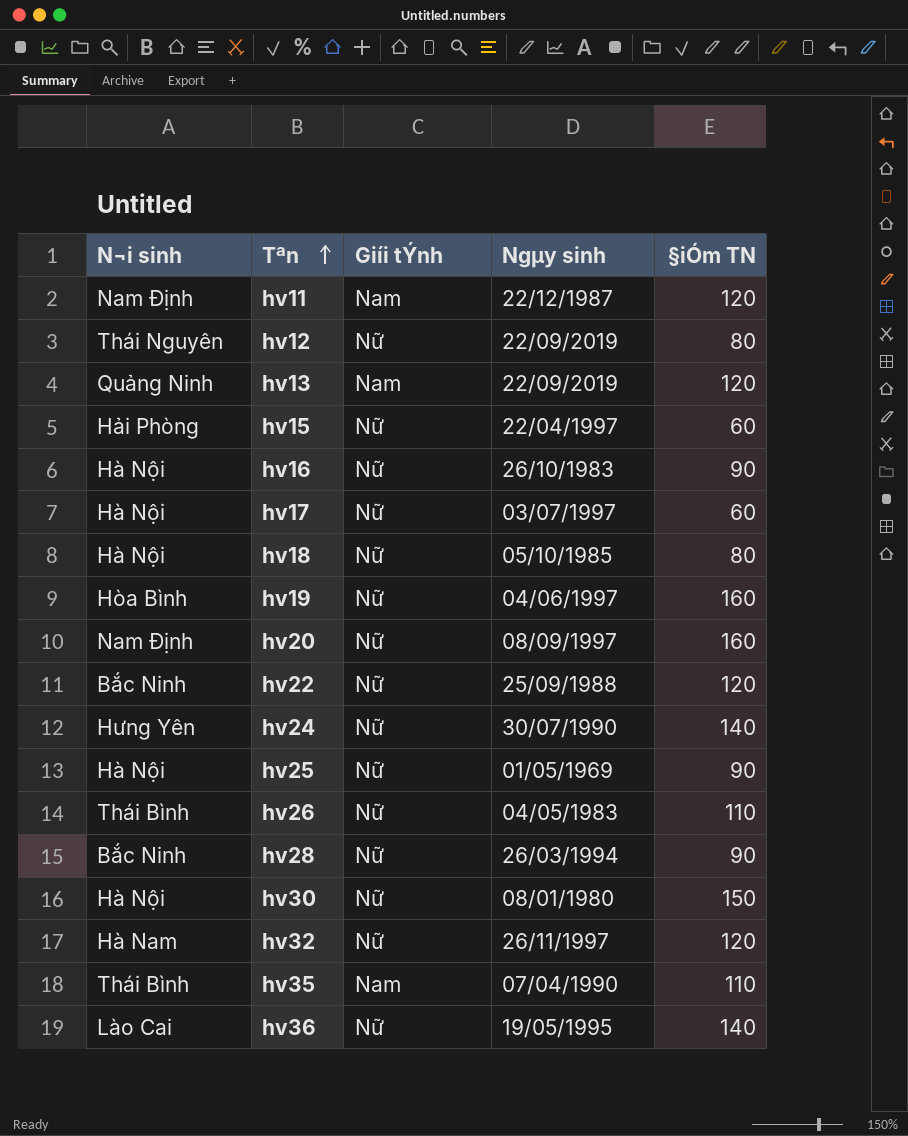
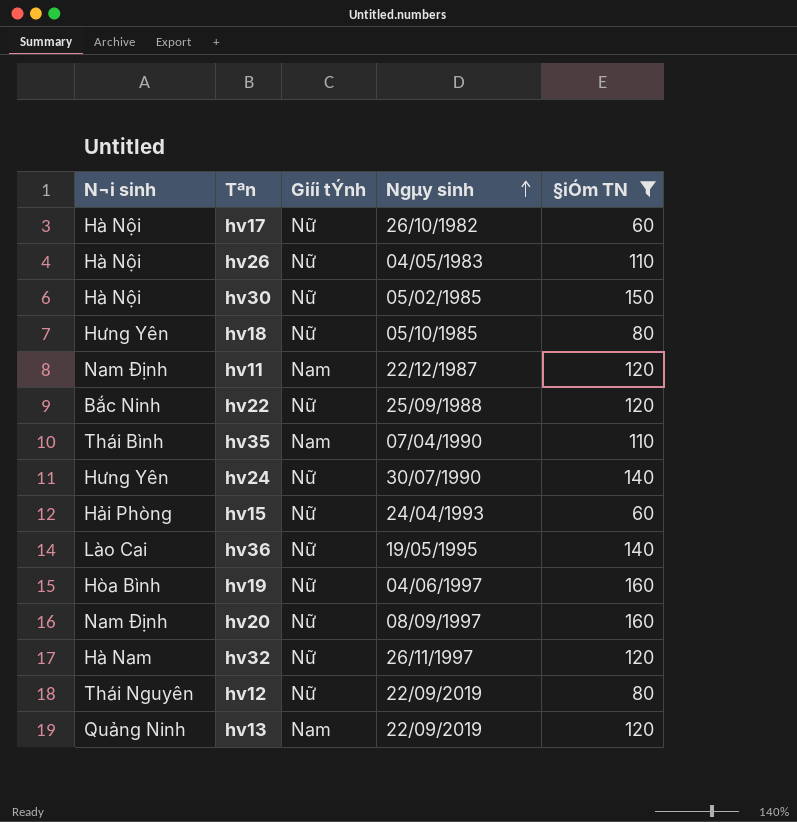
filter: none -> §iÓm TN != 90
row order: Tªn ascending -> Ngµy sinh ascending
hv17 | Ngµy sinh: 03/07/1997 -> 26/10/1982
hv26 | N¬i sinh: Thái Bình -> Hà Nội
hv30 | Ngµy sinh: 08/01/1980 -> 05/02/1985
hv18 | N¬i sinh: Hà Nội -> Hưng Yên
hv15 | Ngµy sinh: 22/04/1997 -> 24/04/1993

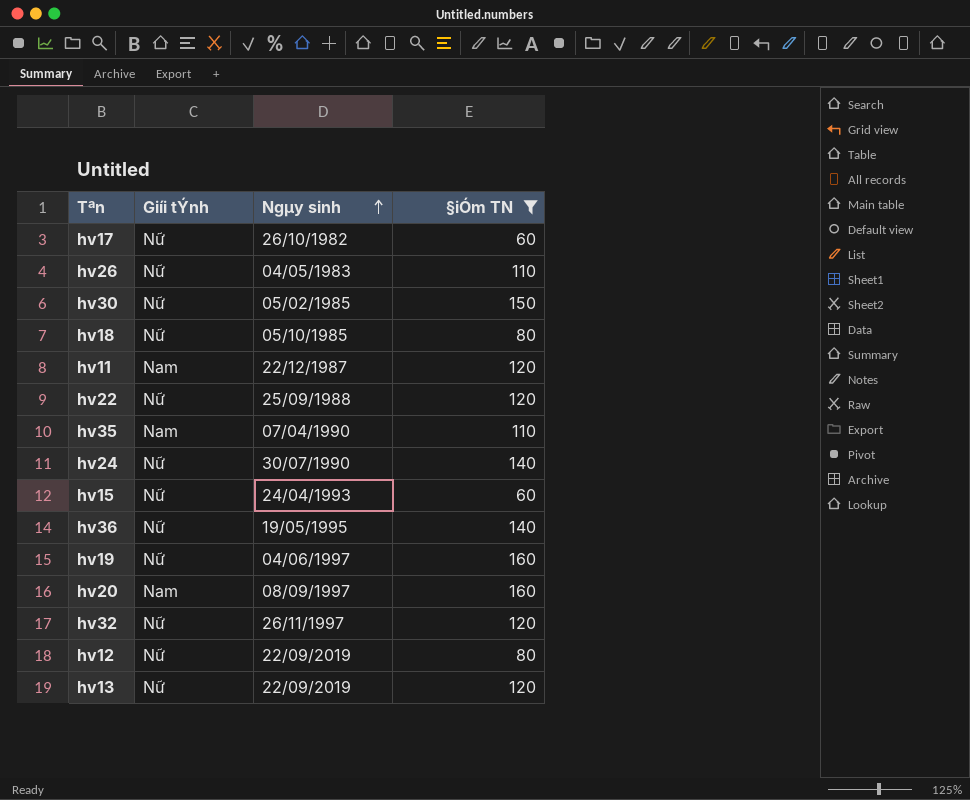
column N¬i sinh | position: 1 -> none
hv20 | Giíi tÝnh: Nữ -> Nam
hv13 | Giíi tÝnh: Nam -> Nữ

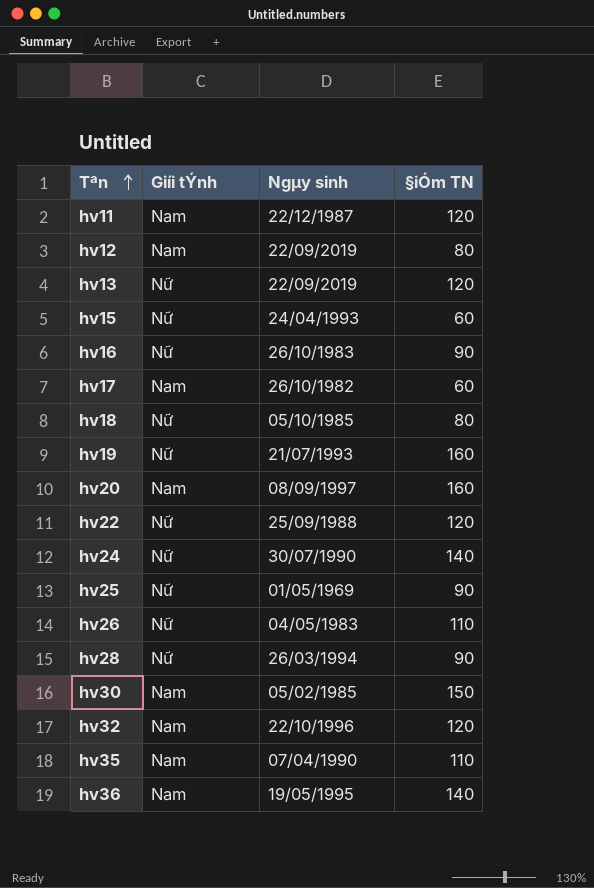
filter: §iÓm TN != 90 -> none
row order: Ngµy sinh ascending -> Tªn ascending
hv12 | Giíi tÝnh: Nữ -> Nam
hv17 | Giíi tÝnh: Nữ -> Nam
hv19 | Ngµy sinh: 04/06/1997 -> 21/07/1993
hv30 | Giíi tÝnh: Nữ -> Nam
hv32 | Giíi tÝnh: Nữ -> Nam
hv32 | Ngµy sinh: 26/11/1997 -> 22/10/1996
hv36 | Giíi tÝnh: Nữ -> Nam

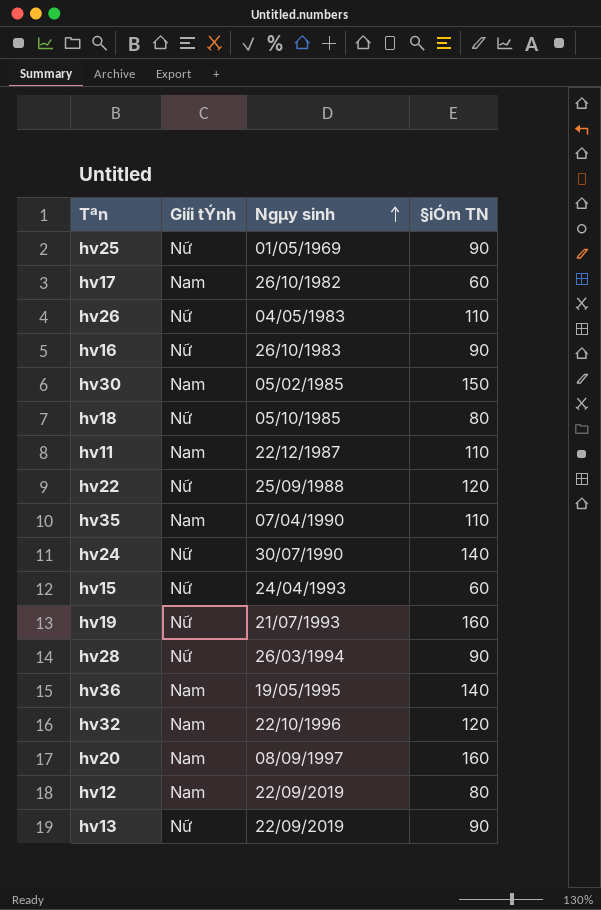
row order: Tªn ascending -> Ngµy sinh ascending
hv11 | §iÓm TN: 120 -> 110
hv13 | §iÓm TN: 120 -> 90

